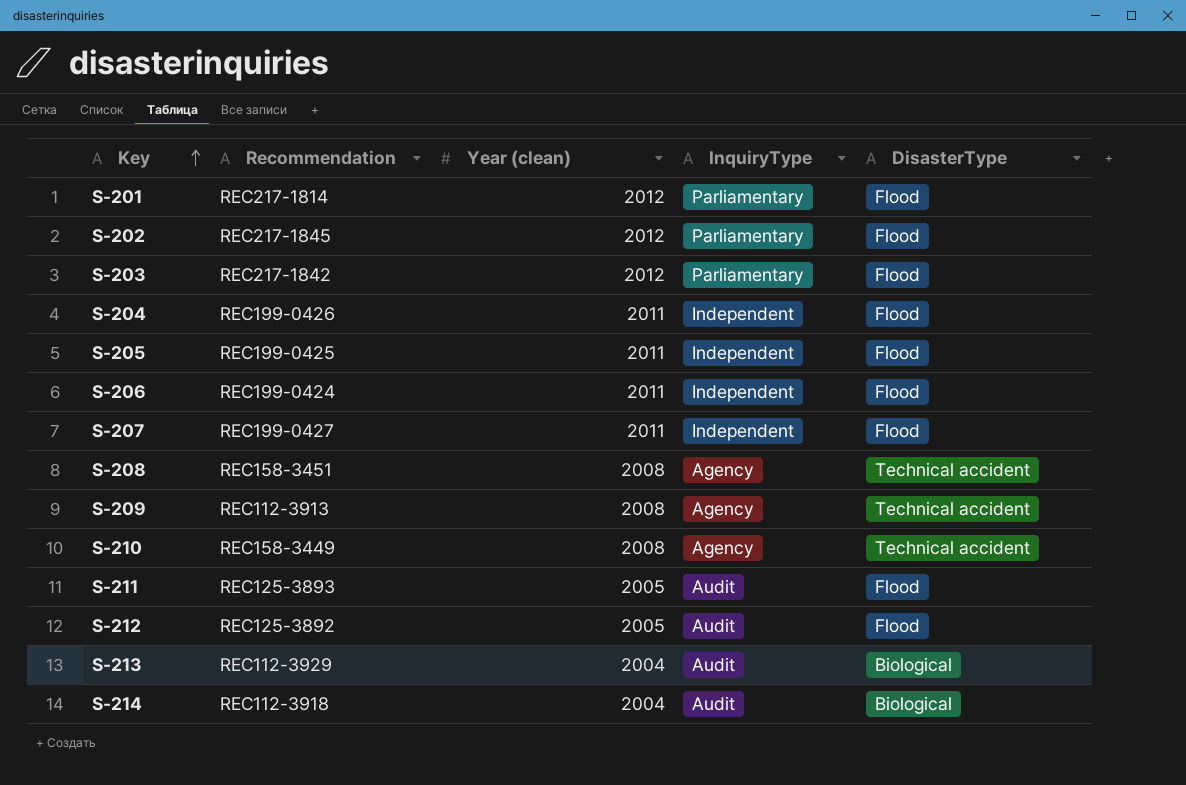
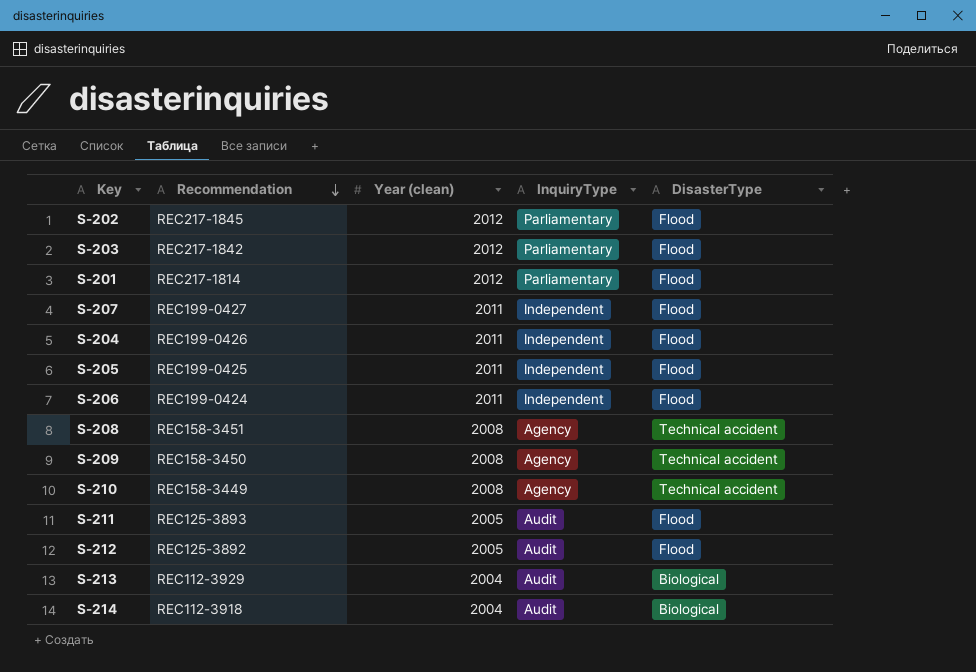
row order: Key ascending -> Recommendation descending
S-209 | Recommendation: REC112-3913 -> REC158-3450

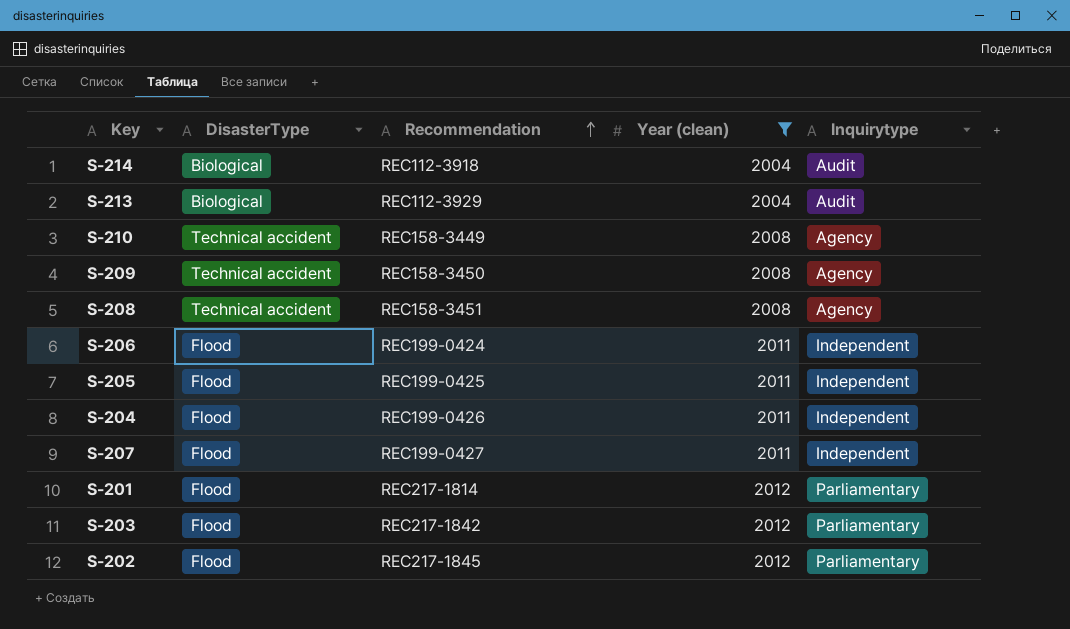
filter: none -> Year (clean) != 2005
row order: Recommendation descending -> Recommendation ascending
column DisasterType | position: 5 -> 2
column name: InquiryType -> Inquirytype

